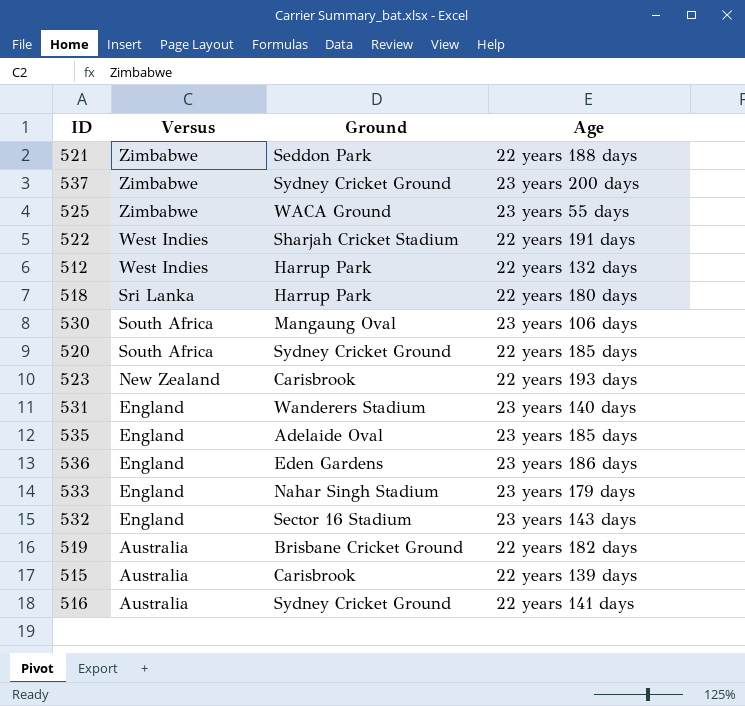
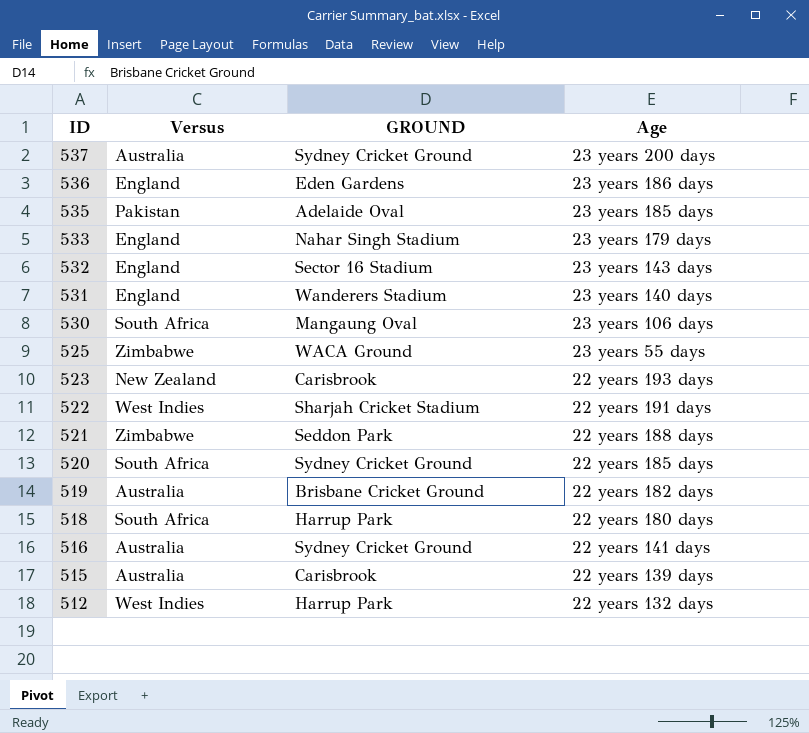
row order: Versus descending -> ID descending
column name: Ground -> GROUND
537 | Versus: Zimbabwe -> Australia
535 | Versus: England -> Pakistan
518 | Versus: Sri Lanka -> South Africa

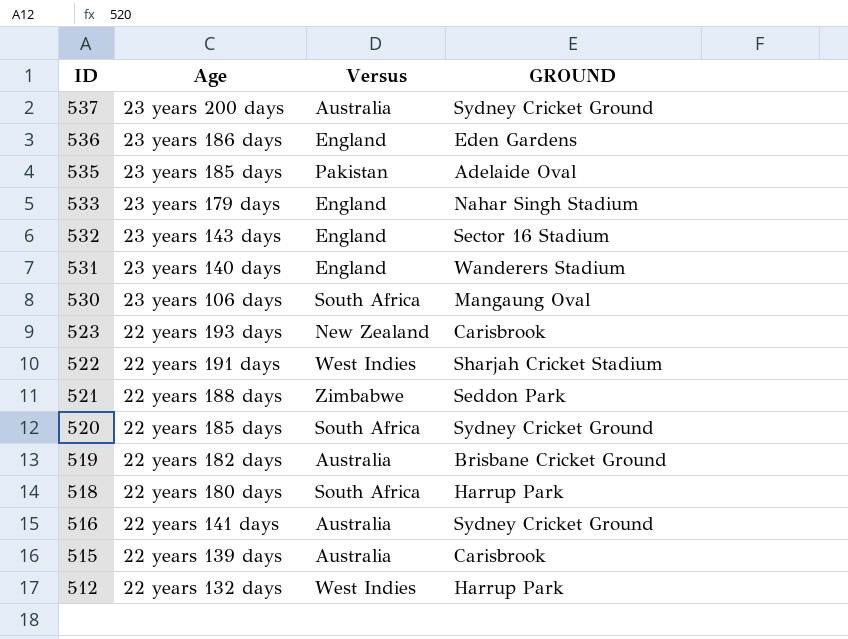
column Age | position: 4 -> 2
row 525: Zimbabwe | WACA Ground | 23 years 55 days -> none

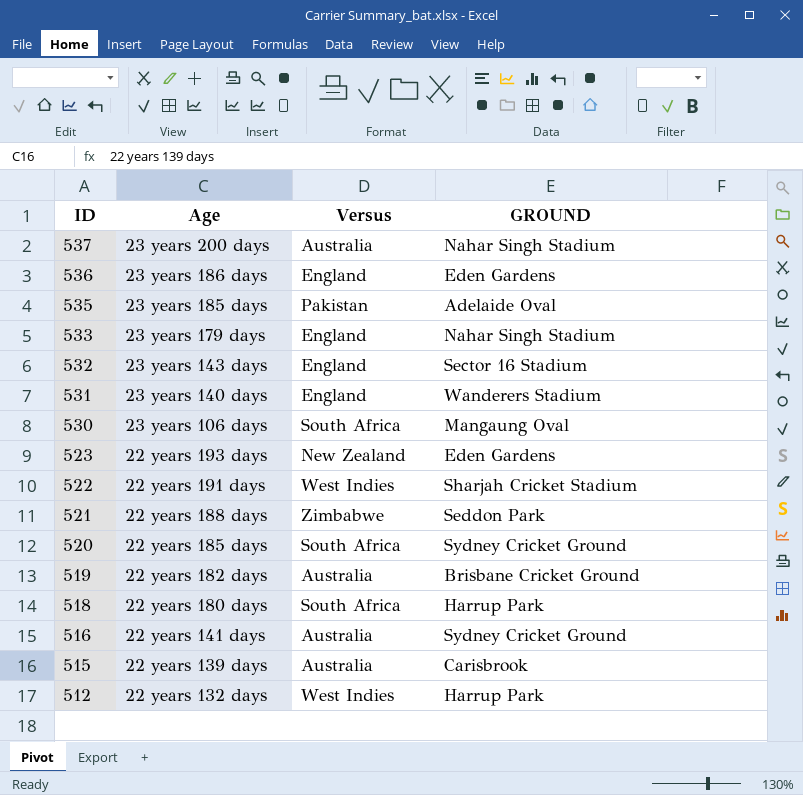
537 | GROUND: Sydney Cricket Ground -> Nahar Singh Stadium
523 | GROUND: Carisbrook -> Eden Gardens

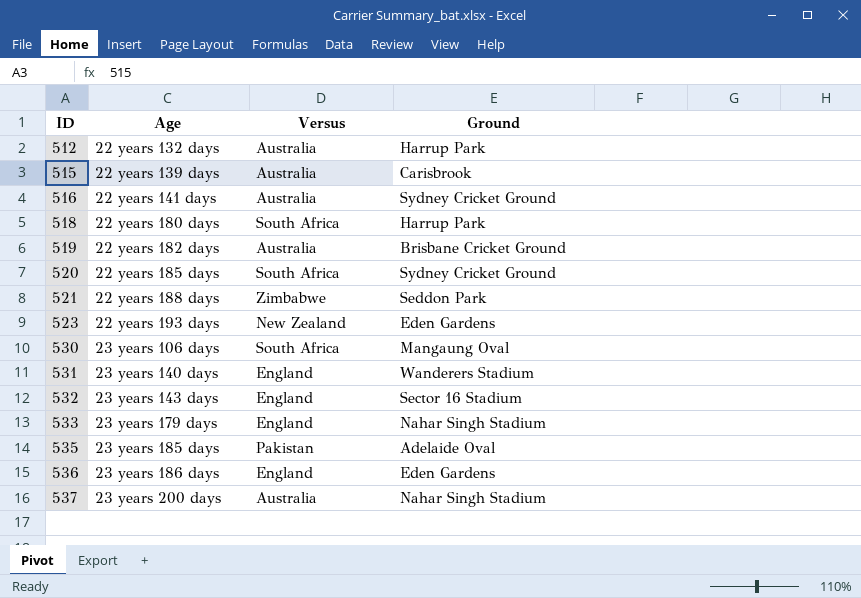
row order: ID descending -> ID ascending
column name: GROUND -> Ground
row 522: 22 years 191 days | West Indies | Sharjah Cricket Stadium -> none
512 | Versus: West Indies -> Australia

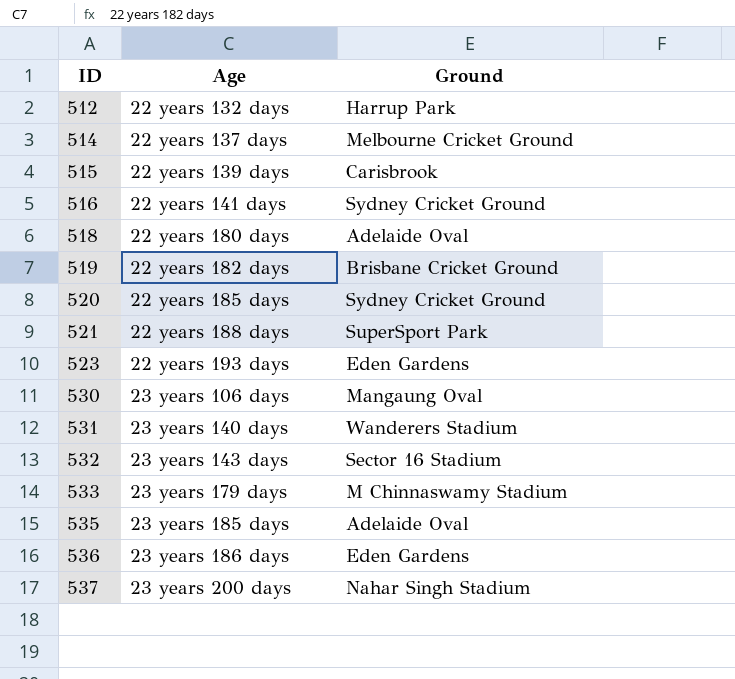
column Versus | position: 3 -> none
row 514: none -> 22 years 137 days | Melbourne Cricket Ground
518 | Ground: Harrup Park -> Adelaide Oval
521 | Ground: Seddon Park -> SuperSport Park
533 | Ground: Nahar Singh Stadium -> M Chinnaswamy Stadium

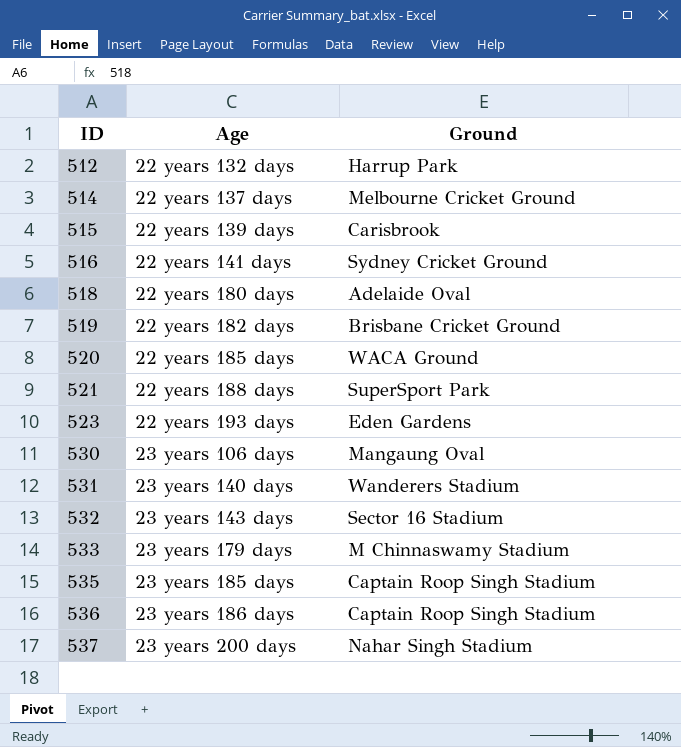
520 | Ground: Sydney Cricket Ground -> WACA Ground
535 | Ground: Adelaide Oval -> Captain Roop Singh Stadium
536 | Ground: Eden Gardens -> Captain Roop Singh Stadium

